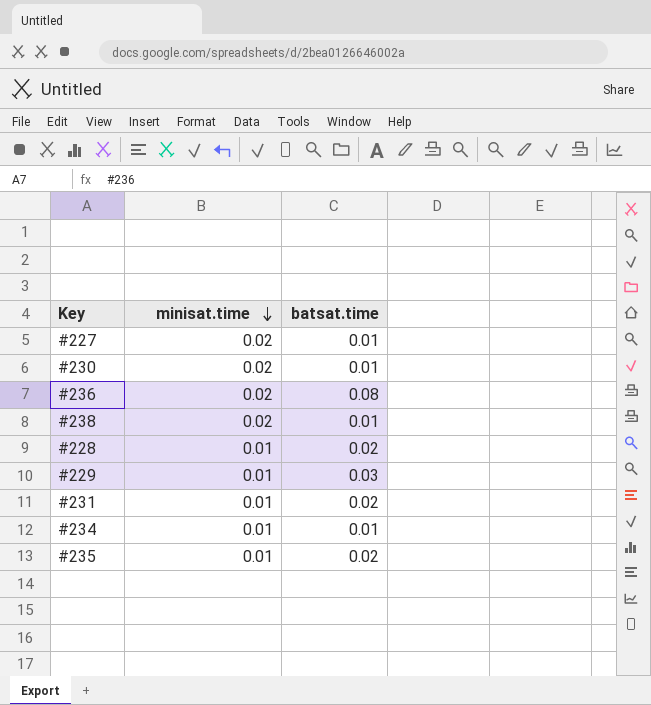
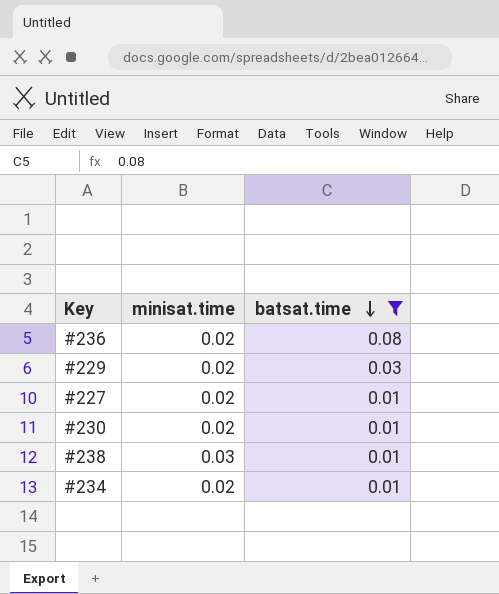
filter: none -> batsat.time != 0.02
row order: minisat.time descending -> batsat.time descending
#229 | minisat.time: 0.01 -> 0.02
#238 | minisat.time: 0.02 -> 0.03
#234 | minisat.time: 0.01 -> 0.02

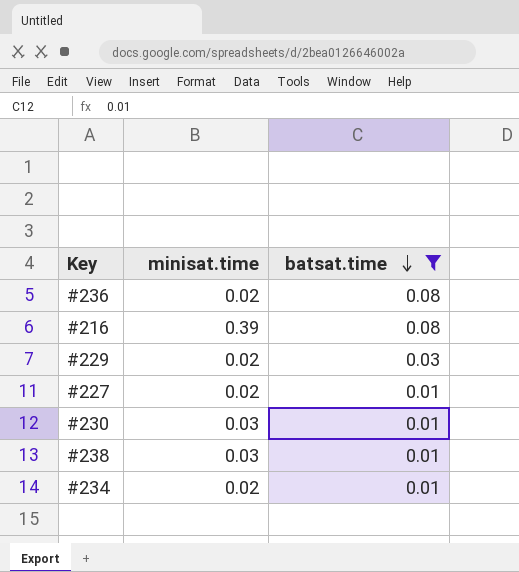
row #216: none -> 0.39 | 0.08
#230 | minisat.time: 0.02 -> 0.03

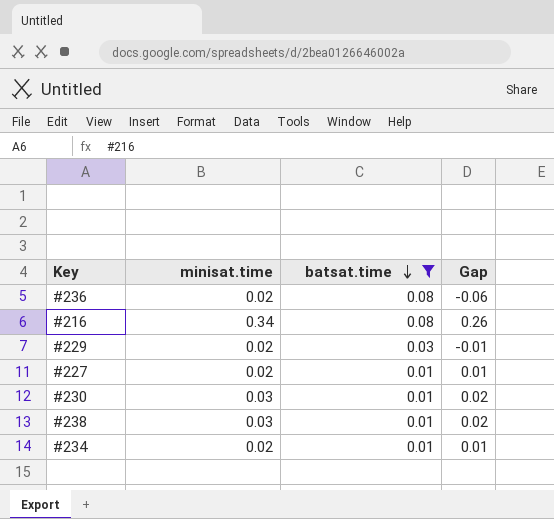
column Gap | formula: none -> [minisat.time] - [batsat.time]
#216 | minisat.time: 0.39 -> 0.34

